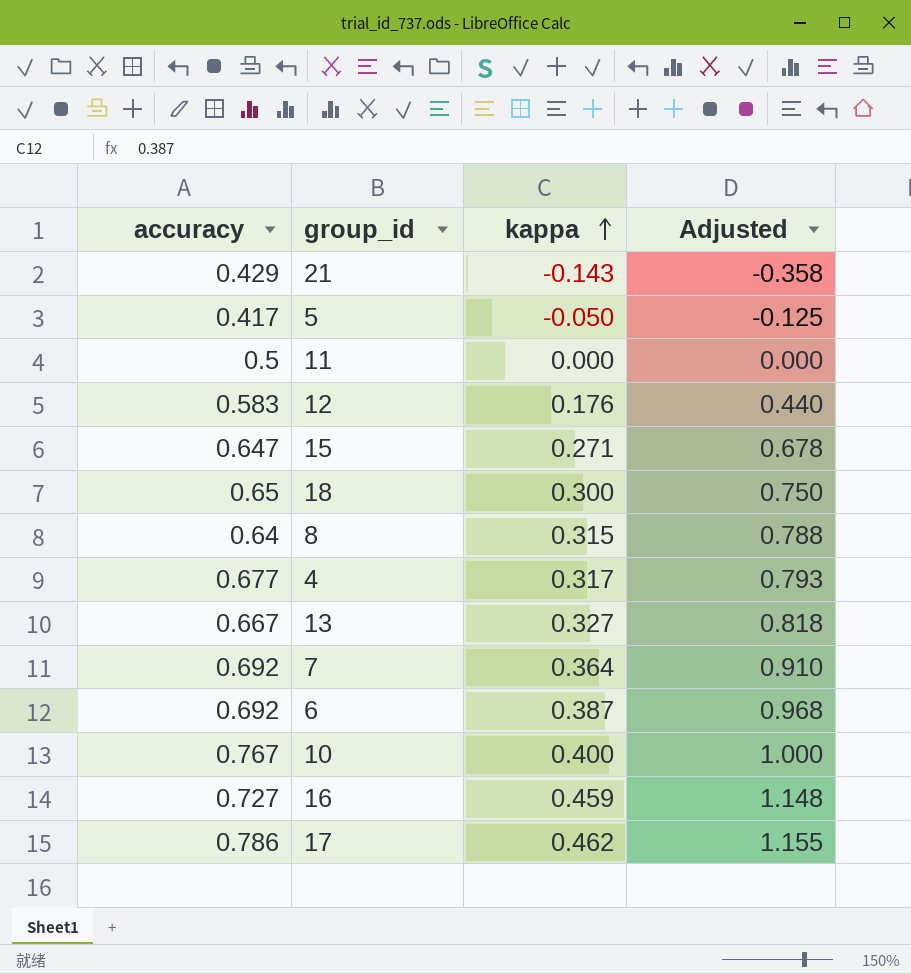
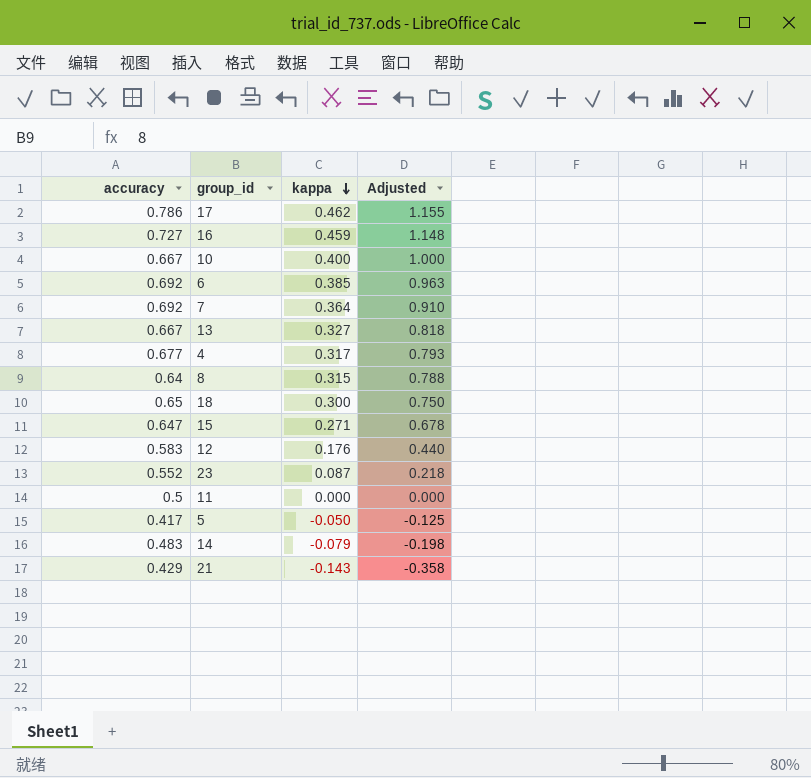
row order: kappa ascending -> kappa descending
10 | accuracy: 0.767 -> 0.667
6 | kappa: 0.387 -> 0.385
6 | Adjusted: 0.968 -> 0.963
row 23: none -> 0.552 | 0.087 | 0.218
row 14: none -> 0.483 | -0.079 | -0.198

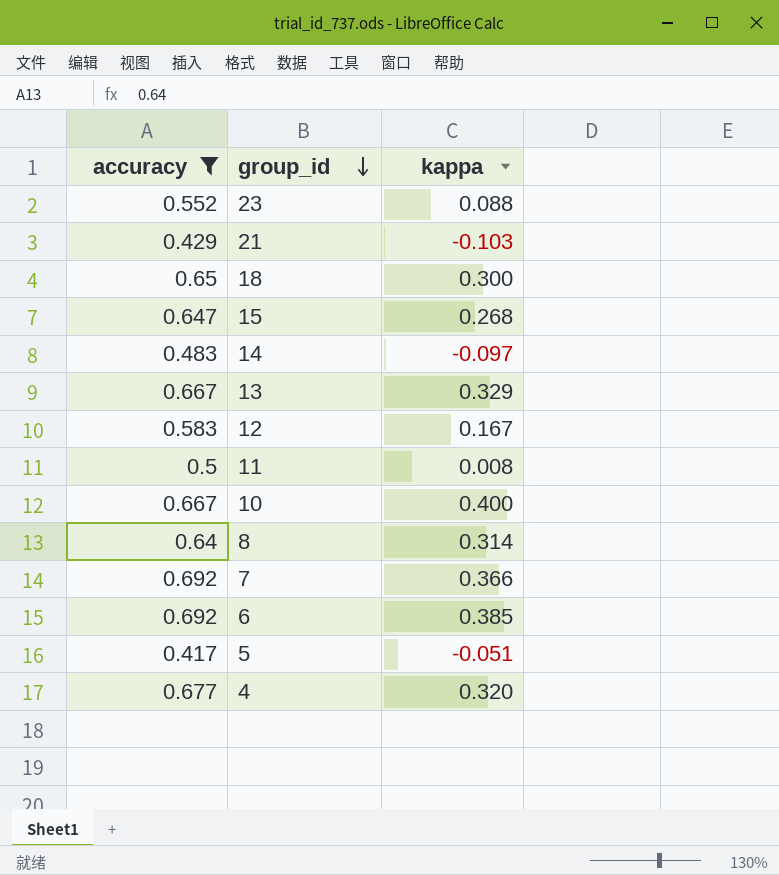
filter: none -> accuracy <= 0.692
row order: kappa descending -> group_id descending
column Adjusted | formula: [kappa] * 2.5 -> none
23 | kappa: 0.087 -> 0.088
21 | kappa: -0.143 -> -0.103
15 | kappa: 0.271 -> 0.268
14 | kappa: -0.079 -> -0.097
13 | kappa: 0.327 -> 0.329
12 | kappa: 0.176 -> 0.167
11 | kappa: 0.000 -> 0.008
8 | kappa: 0.315 -> 0.314
7 | kappa: 0.364 -> 0.366
5 | kappa: -0.050 -> -0.051
4 | kappa: 0.317 -> 0.320

